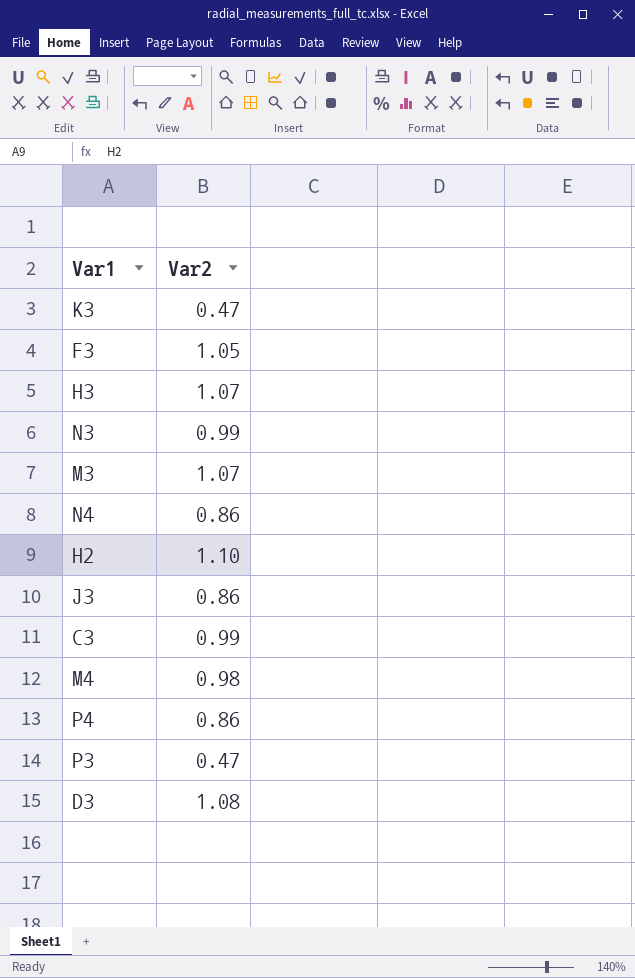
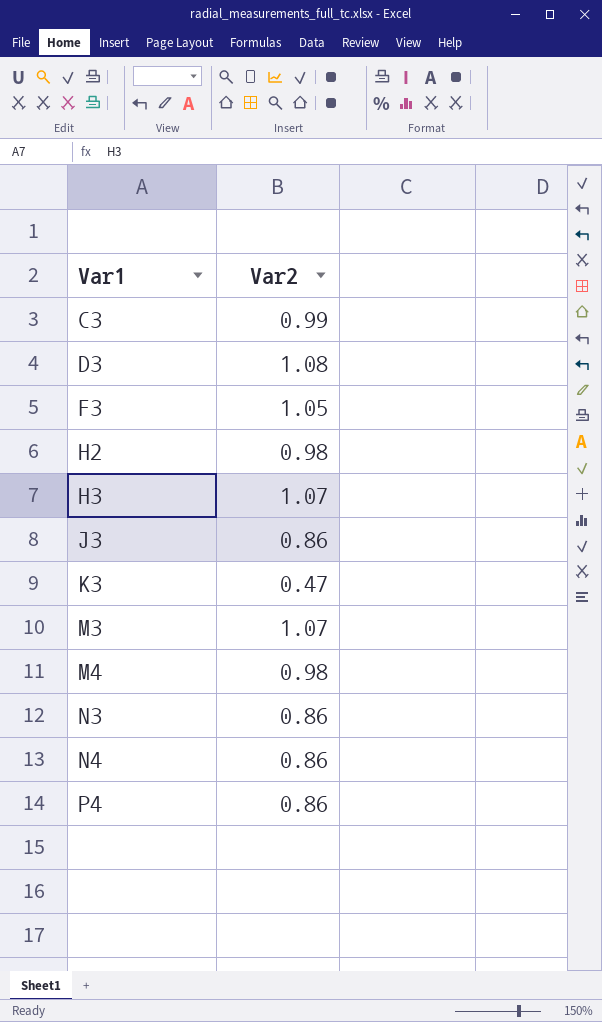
row order: none -> Var1 ascending
row P3: 0.47 -> none
H2 | Var2: 1.10 -> 0.98
N3 | Var2: 0.99 -> 0.86

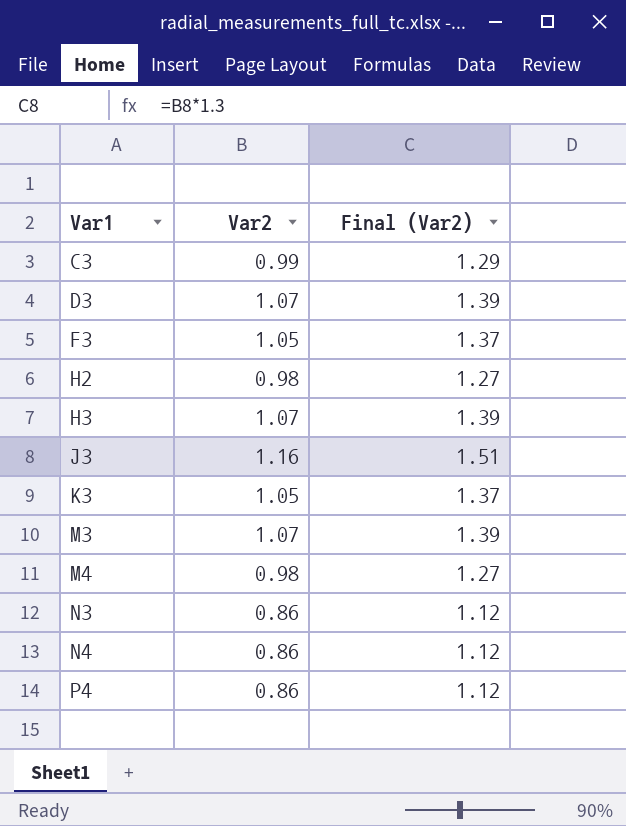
column Final (Var2) | formula: none -> [Var2] * 1.3
D3 | Var2: 1.08 -> 1.07
J3 | Var2: 0.86 -> 1.16
K3 | Var2: 0.47 -> 1.05

